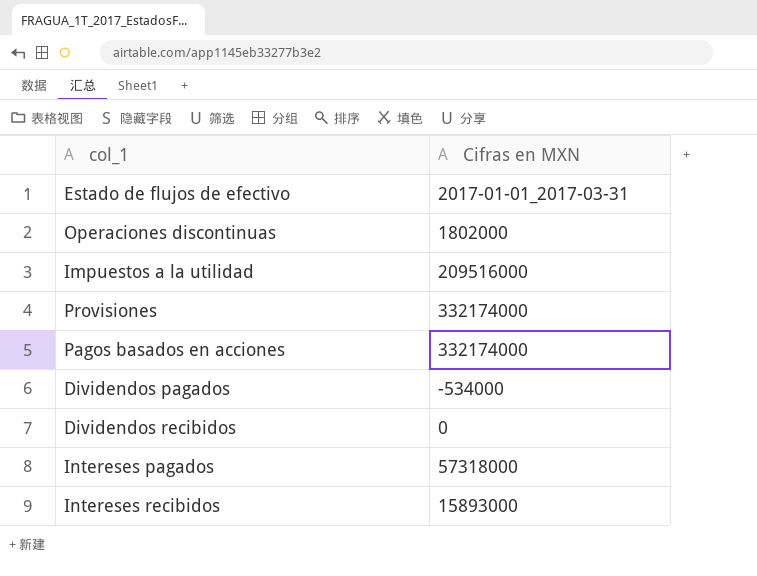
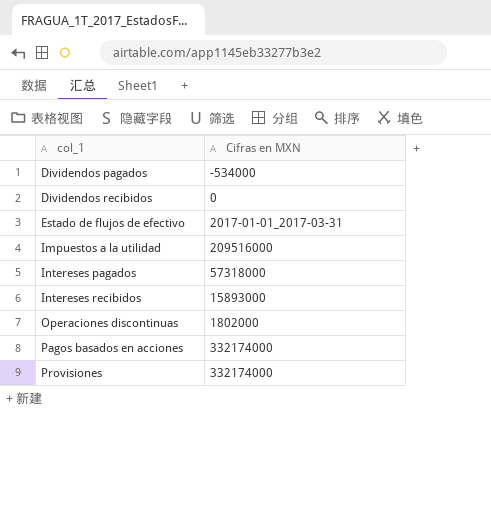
row order: none -> col_1 ascending

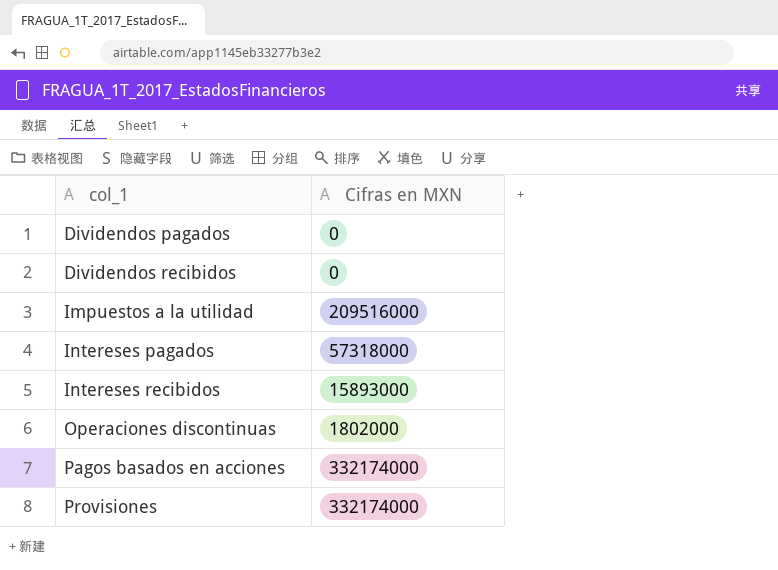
row Estado de flujos de efectivo: 2017-01-01_2017-03-31 -> none
Dividendos pagados | Cifras en MXN: -534000 -> 0

